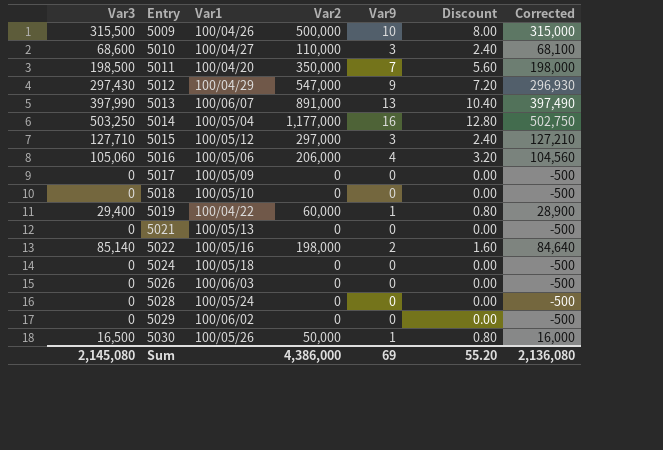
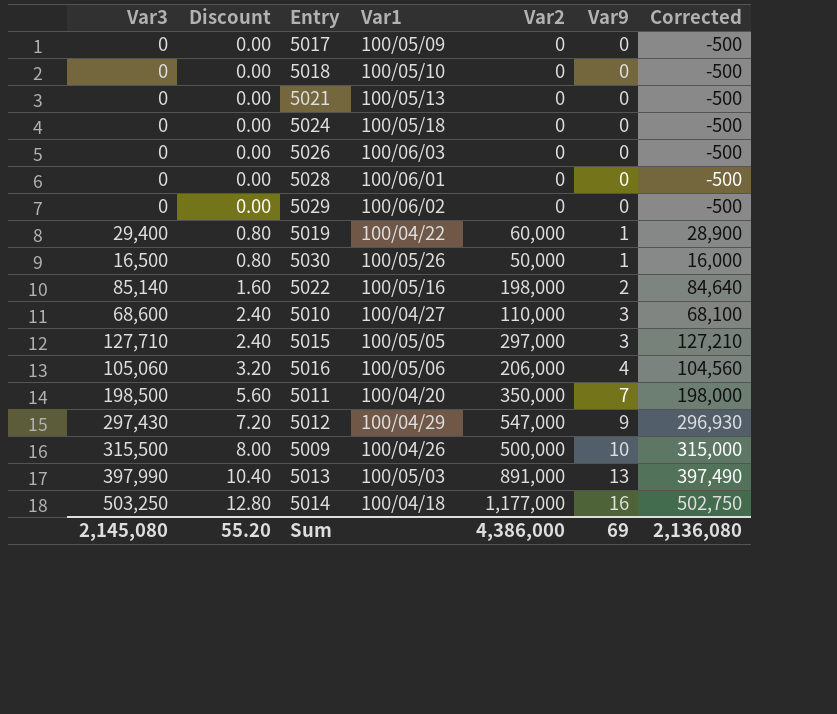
row order: Entry ascending -> Discount ascending
column Discount | position: 6 -> 2
5028 | Var1: 100/05/24 -> 100/06/01
5015 | Var1: 100/05/12 -> 100/05/05
5013 | Var1: 100/06/07 -> 100/05/03
5014 | Var1: 100/05/04 -> 100/04/18

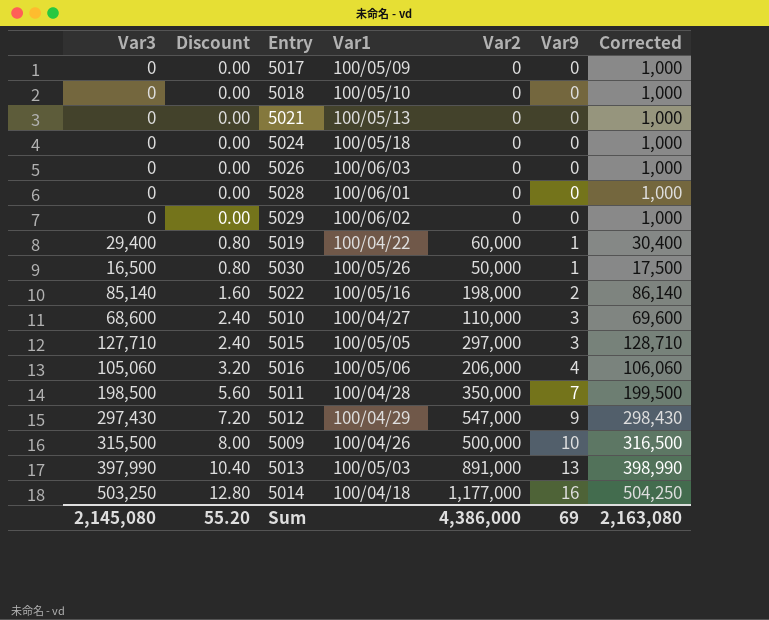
column Corrected | formula: [Var3] - 500 -> [Var3] + 1000
5011 | Var1: 100/04/20 -> 100/04/28
Sum | Corrected: 2,136,080 -> 2,163,080

